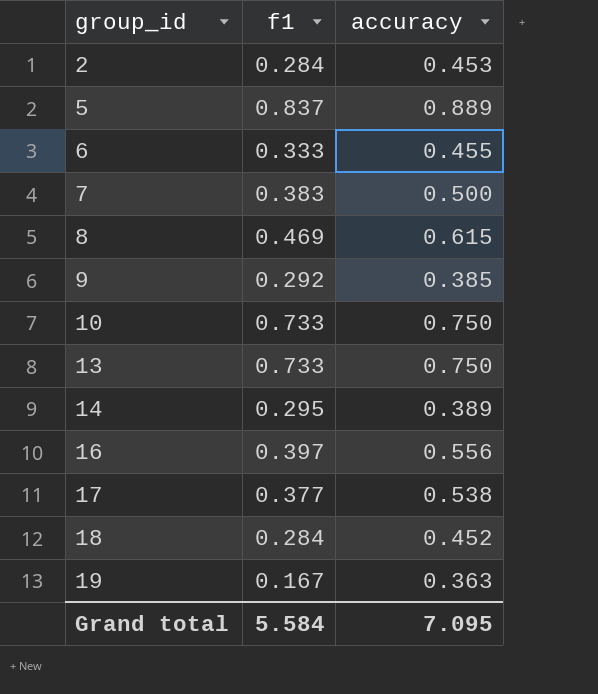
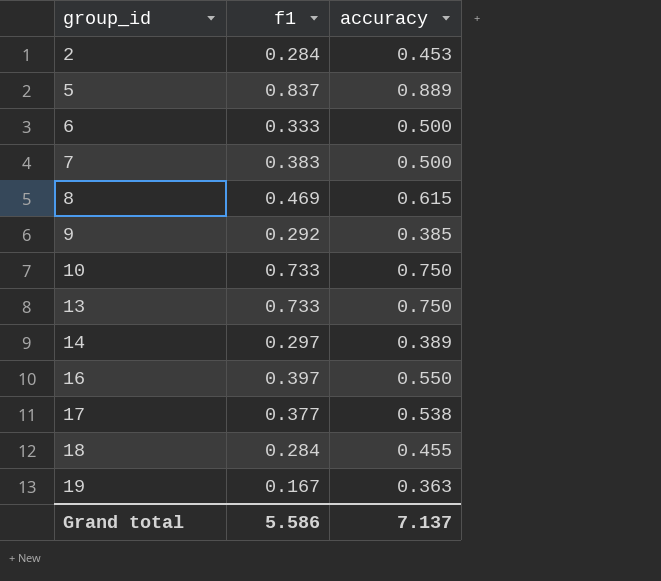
6 | accuracy: 0.455 -> 0.500
14 | f1: 0.295 -> 0.297
16 | accuracy: 0.556 -> 0.550
18 | accuracy: 0.452 -> 0.455
Grand total | f1: 5.584 -> 5.586
Grand total | accuracy: 7.095 -> 7.137

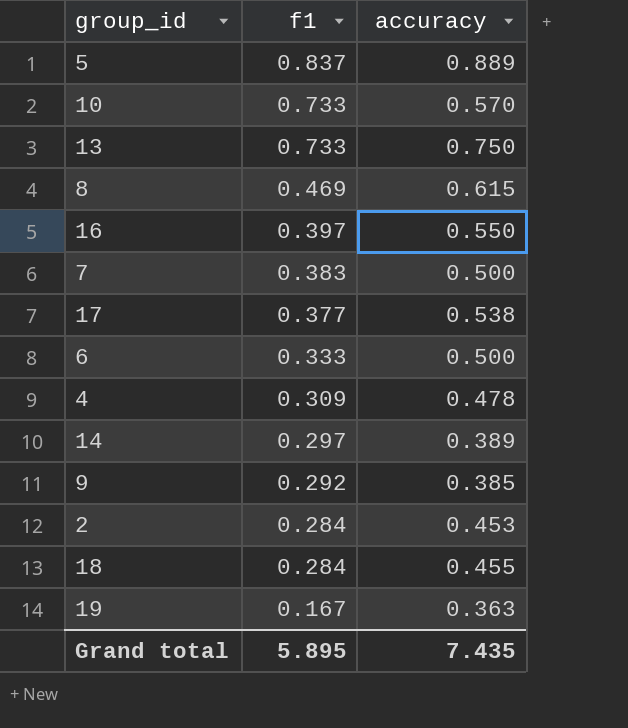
row order: group_id ascending -> f1 descending
10 | accuracy: 0.750 -> 0.570
row 4: none -> 0.309 | 0.478
Grand total | f1: 5.586 -> 5.895
Grand total | accuracy: 7.137 -> 7.435

